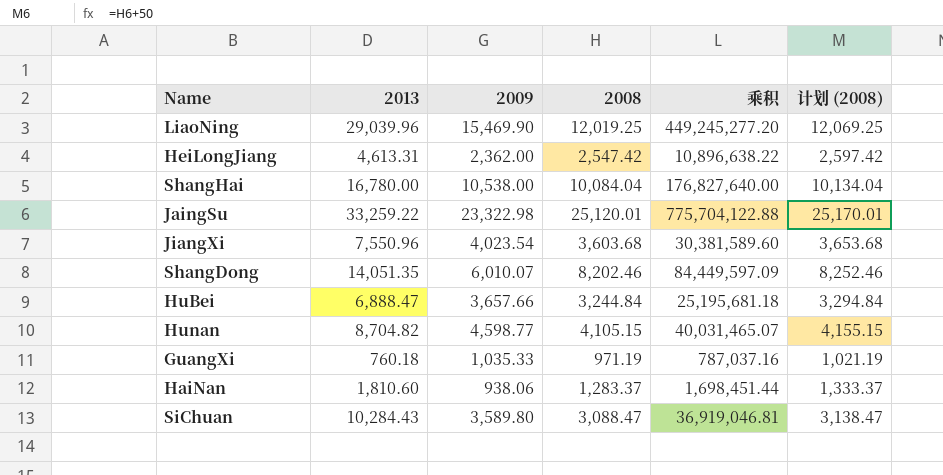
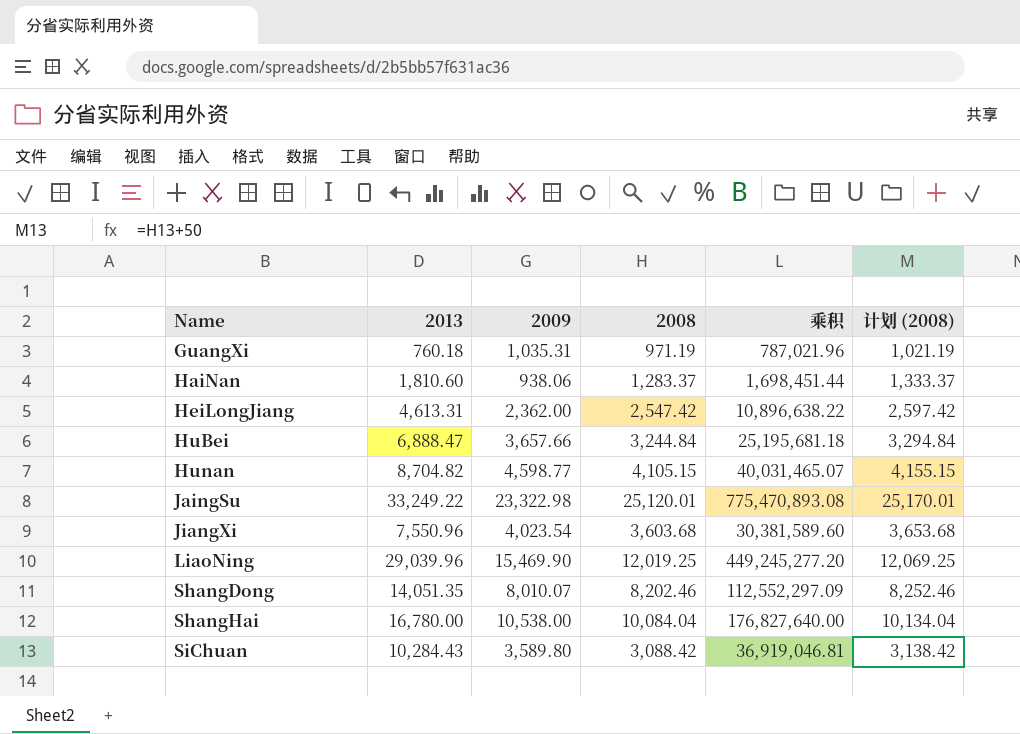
row order: none -> Name ascending
GuangXi | 2009: 1,035.33 -> 1,035.31
GuangXi | 乘积: 787,037.16 -> 787,021.96
JaingSu | 2013: 33,259.22 -> 33,249.22
JaingSu | 乘积: 775,704,122.88 -> 775,470,893.08
ShangDong | 2009: 6,010.07 -> 8,010.07
ShangDong | 乘积: 84,449,597.09 -> 112,552,297.09
SiChuan | 2008: 3,088.47 -> 3,088.42
SiChuan | 计划 (2008): 3,138.47 -> 3,138.42

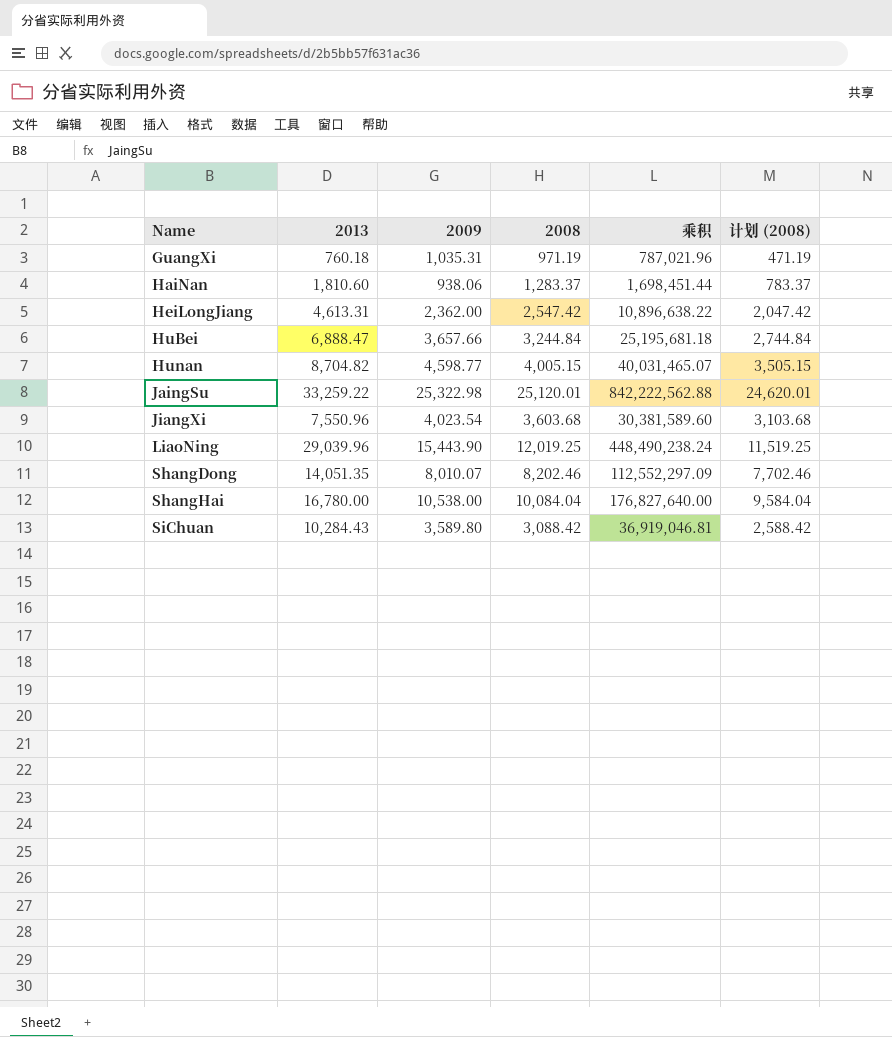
column 计划 (2008) | formula: [2008] + 50 -> [2008] - 500
Hunan | 2008: 4,105.15 -> 4,005.15
JaingSu | 2013: 33,249.22 -> 33,259.22
JaingSu | 2009: 23,322.98 -> 25,322.98
JaingSu | 乘积: 775,470,893.08 -> 842,222,562.88
LiaoNing | 2009: 15,469.90 -> 15,443.90
LiaoNing | 乘积: 449,245,277.20 -> 448,490,238.24

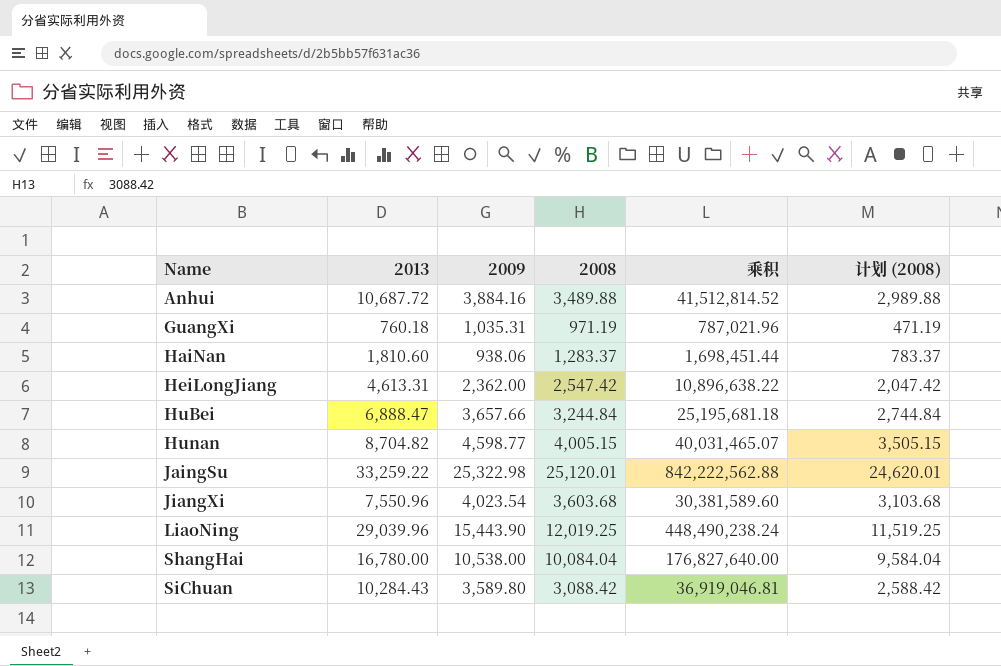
row ShangDong: 14,051.35 | 8,010.07 | 8,202.46 | 112,552,297.09 | 7,702.46 -> none
row Anhui: none -> 10,687.72 | 3,884.16 | 3,489.88 | 41,512,814.52 | 2,989.88

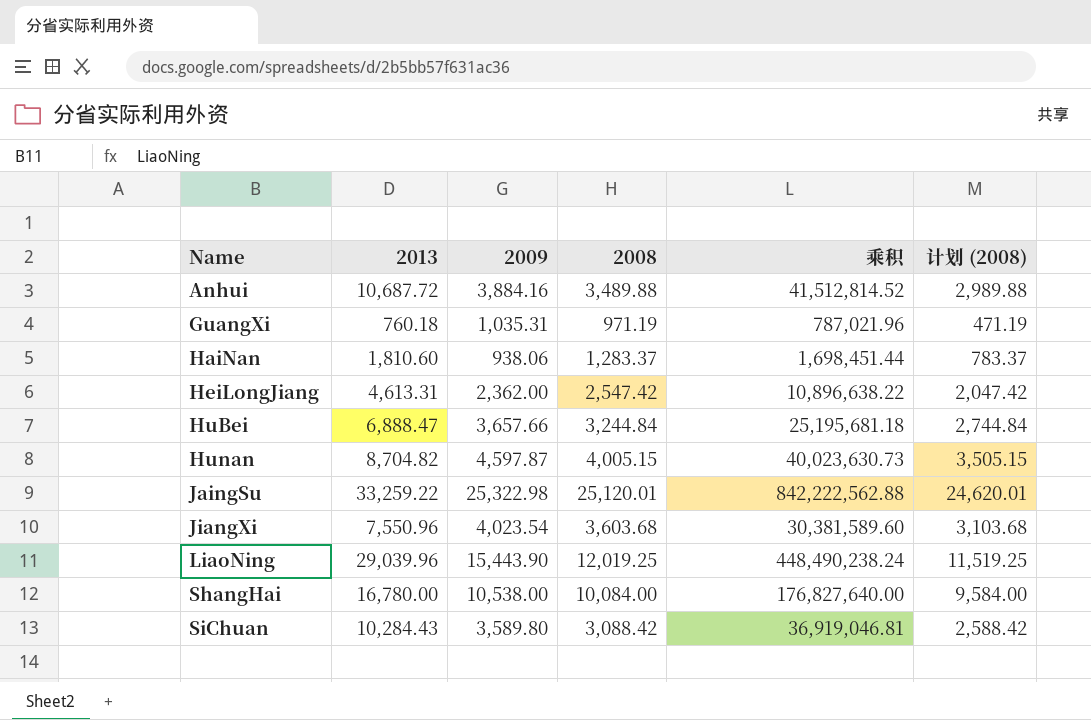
Hunan | 2009: 4,598.77 -> 4,597.87
Hunan | 乘积: 40,031,465.07 -> 40,023,630.73
ShangHai | 2008: 10,084.04 -> 10,084.00
ShangHai | 计划 (2008): 9,584.04 -> 9,584.00

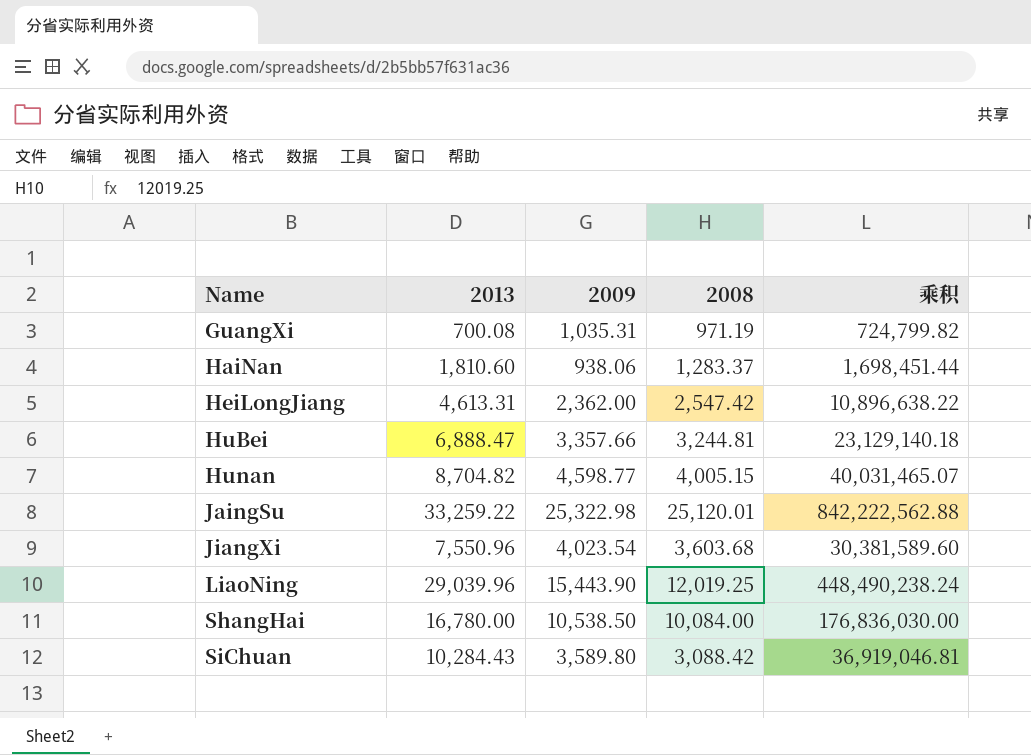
column 计划 (2008) | formula: [2008] - 500 -> none
row Anhui: 10,687.72 | 3,884.16 | 3,489.88 | 41,512,814.52 | 2,989.88 -> none
GuangXi | 2013: 760.18 -> 700.08
GuangXi | 乘积: 787,021.96 -> 724,799.82
HuBei | 2009: 3,657.66 -> 3,357.66
HuBei | 2008: 3,244.84 -> 3,244.81
HuBei | 乘积: 25,195,681.18 -> 23,129,140.18
Hunan | 2009: 4,597.87 -> 4,598.77
Hunan | 乘积: 40,023,630.73 -> 40,031,465.07
ShangHai | 2009: 10,538.00 -> 10,538.50
ShangHai | 乘积: 176,827,640.00 -> 176,836,030.00

